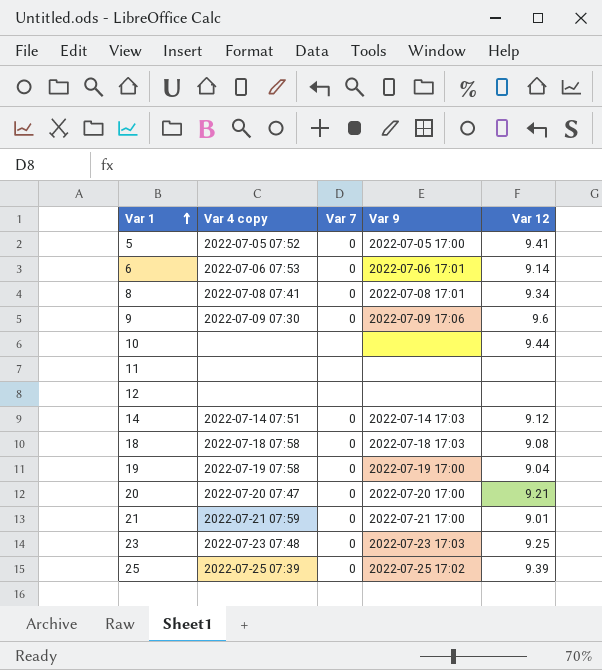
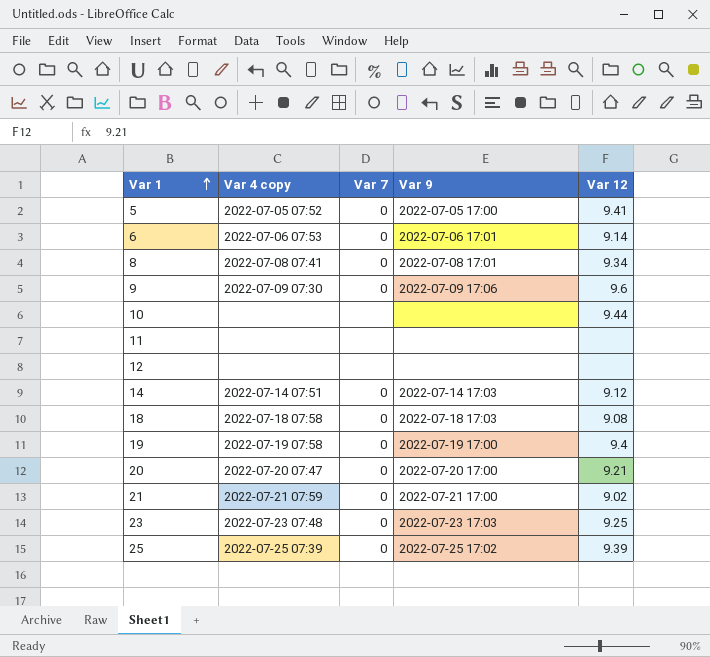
19 | Var 12: 9.04 -> 9.4
21 | Var 12: 9.01 -> 9.02

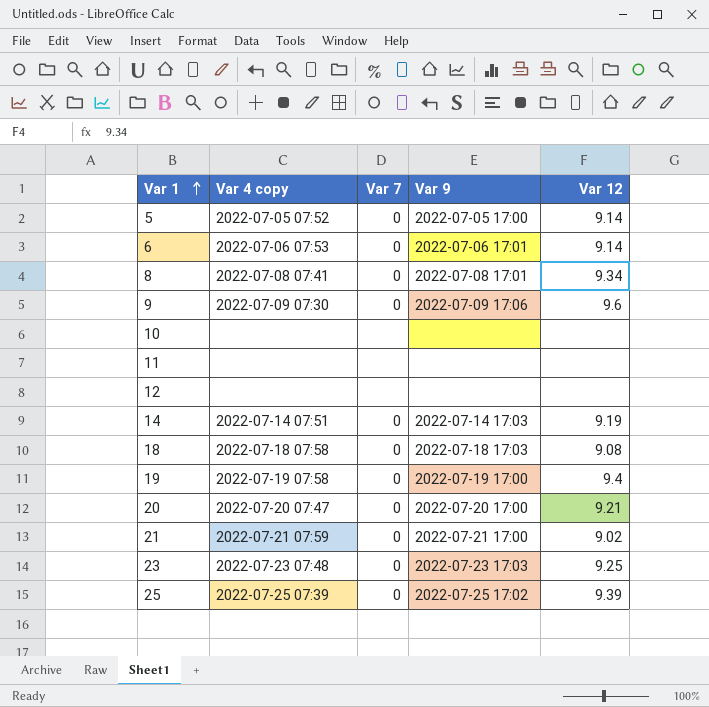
5 | Var 12: 9.41 -> 9.14
10 | Var 12: 9.44 -> none
14 | Var 12: 9.12 -> 9.19

